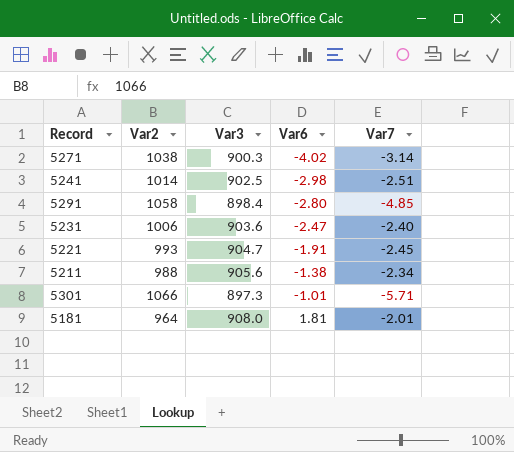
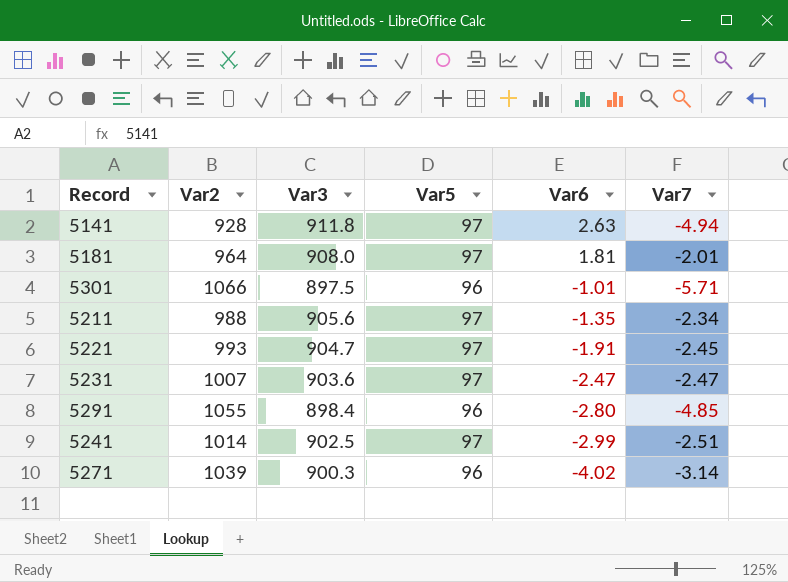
row order: Var6 ascending -> Var6 descending
column Var5 | position: none -> 4
row 5141: none -> 928 | 911.8 | 97 | 2.63 | -4.94
5301 | Var3: 897.3 -> 897.5
5211 | Var6: -1.38 -> -1.35
5231 | Var2: 1006 -> 1007
5231 | Var7: -2.40 -> -2.47
5291 | Var2: 1058 -> 1055
5241 | Var6: -2.98 -> -2.99
5271 | Var2: 1038 -> 1039

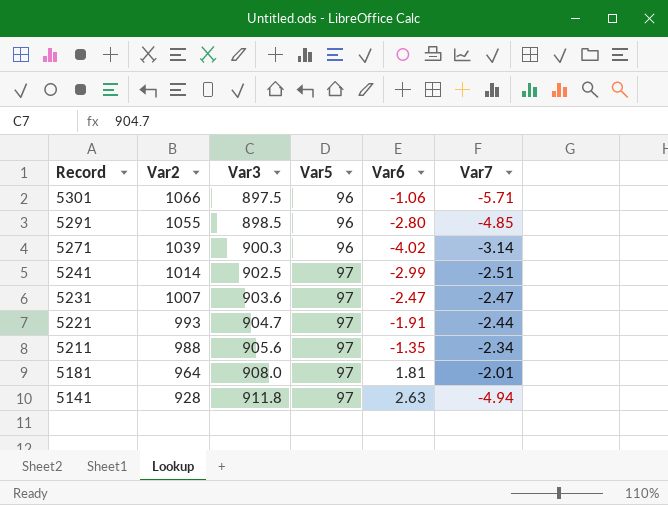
row order: Var6 descending -> Record descending
5301 | Var6: -1.01 -> -1.06
5291 | Var3: 898.4 -> 898.5
5221 | Var7: -2.45 -> -2.44

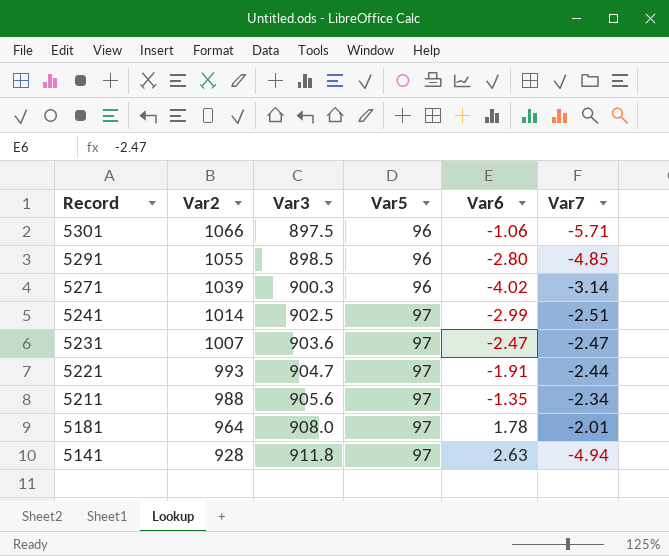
5181 | Var6: 1.81 -> 1.78

